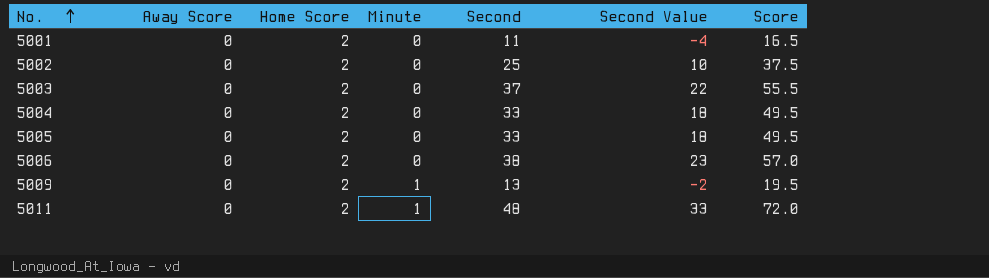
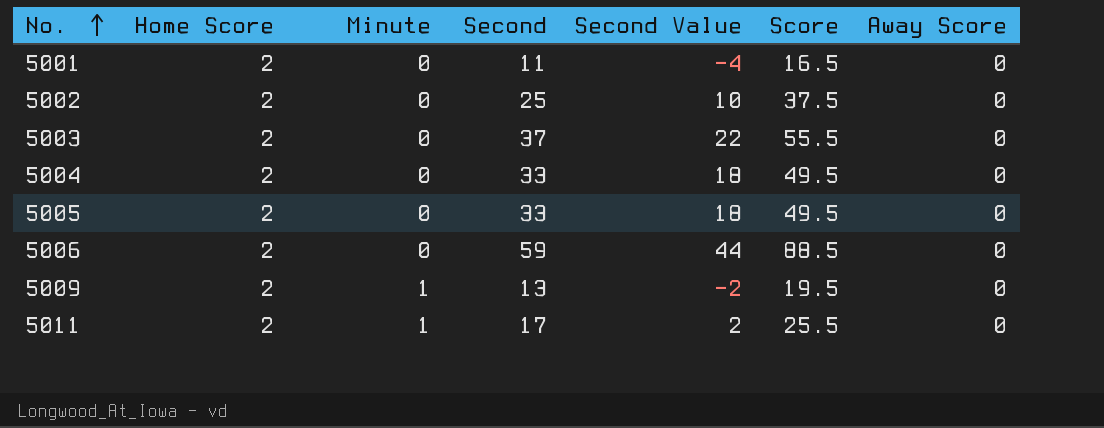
column Away Score | position: 2 -> 7
5006 | Second: 38 -> 59
5006 | Second Value: 23 -> 44
5006 | Score: 57.0 -> 88.5
5011 | Second: 48 -> 17
5011 | Second Value: 33 -> 2
5011 | Score: 72.0 -> 25.5

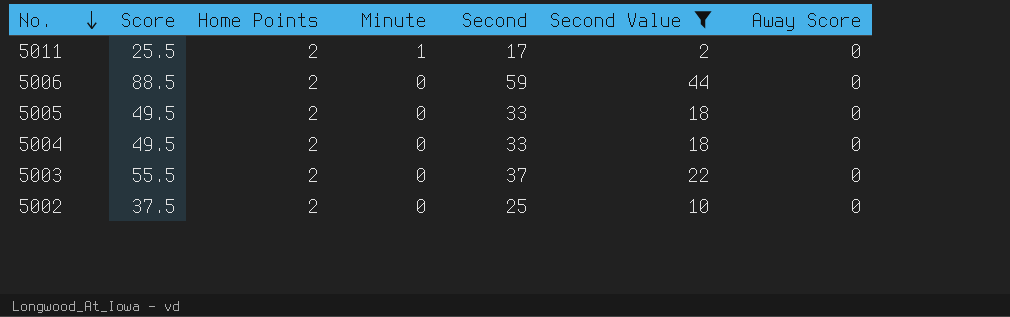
filter: none -> Second Value >= 2
row order: No. ascending -> No. descending
column Score | position: 6 -> 2
column name: Home Score -> Home Points

